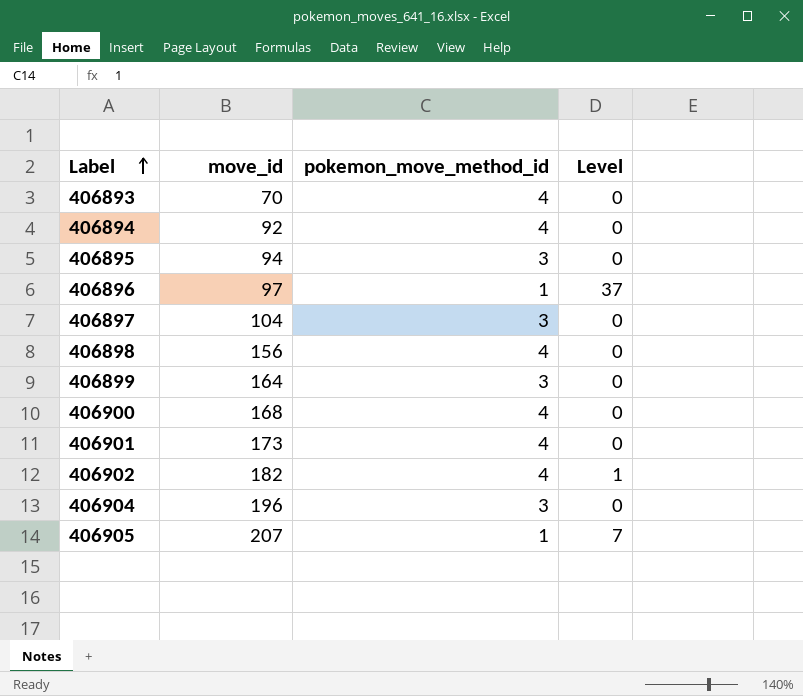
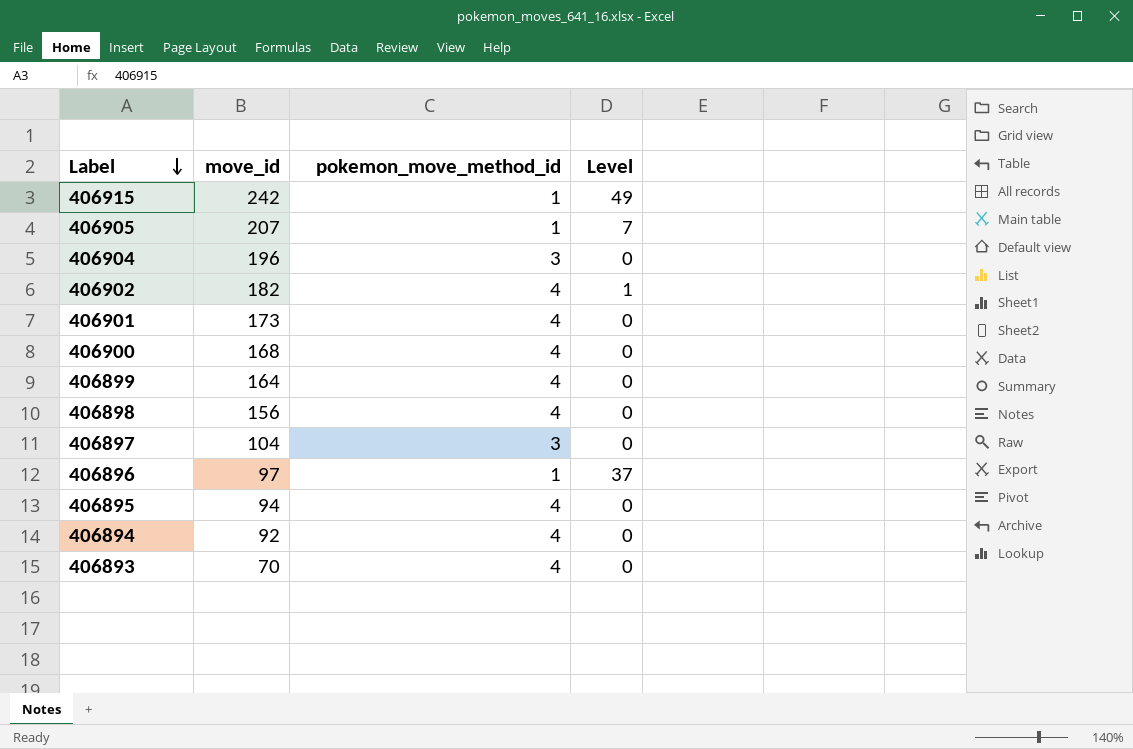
row order: Label ascending -> Label descending
row 406915: none -> 242 | 1 | 49
406899 | pokemon_move_method_id: 3 -> 4
406895 | pokemon_move_method_id: 3 -> 4

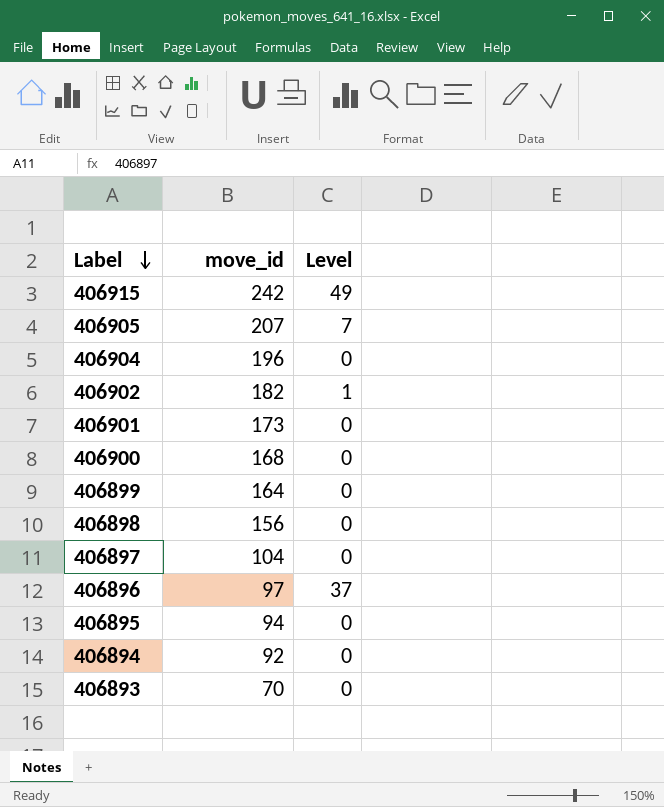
column pokemon_move_method_id | position: 3 -> none

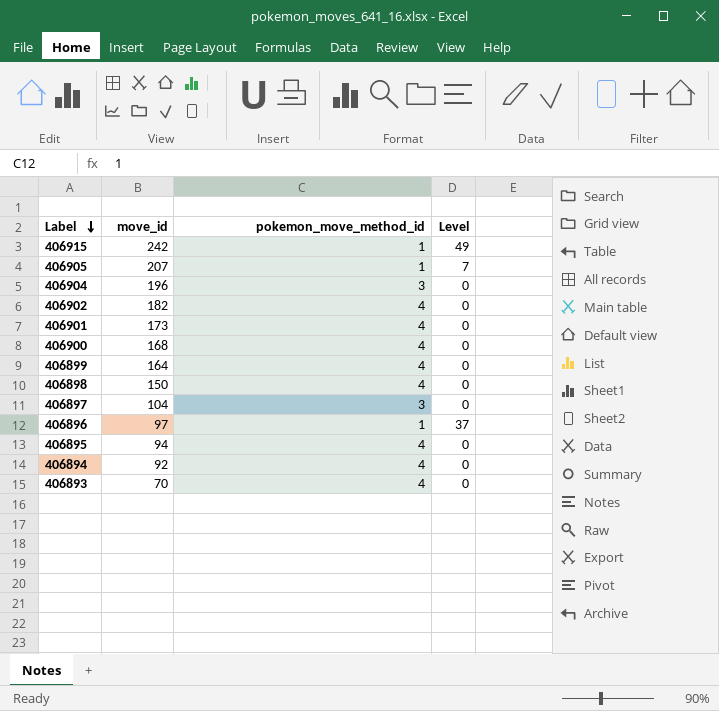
column pokemon_move_method_id | position: none -> 3
406902 | Level: 1 -> 0
406898 | move_id: 156 -> 150

